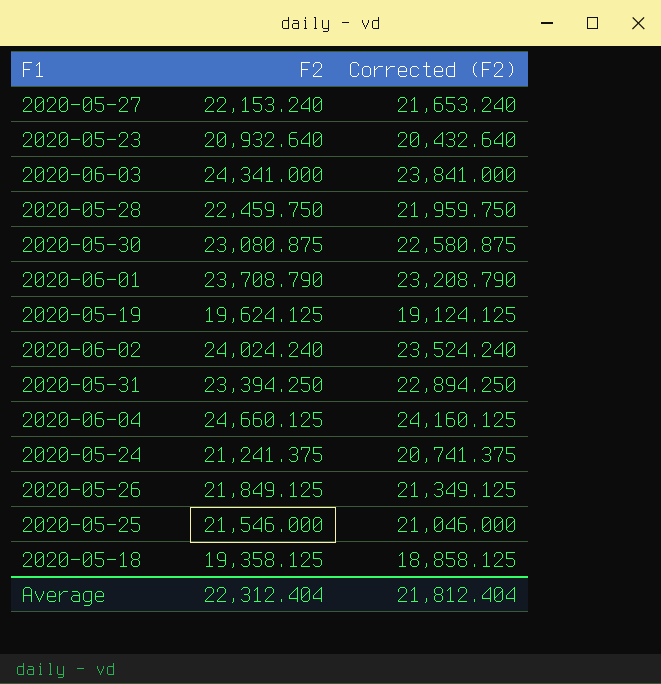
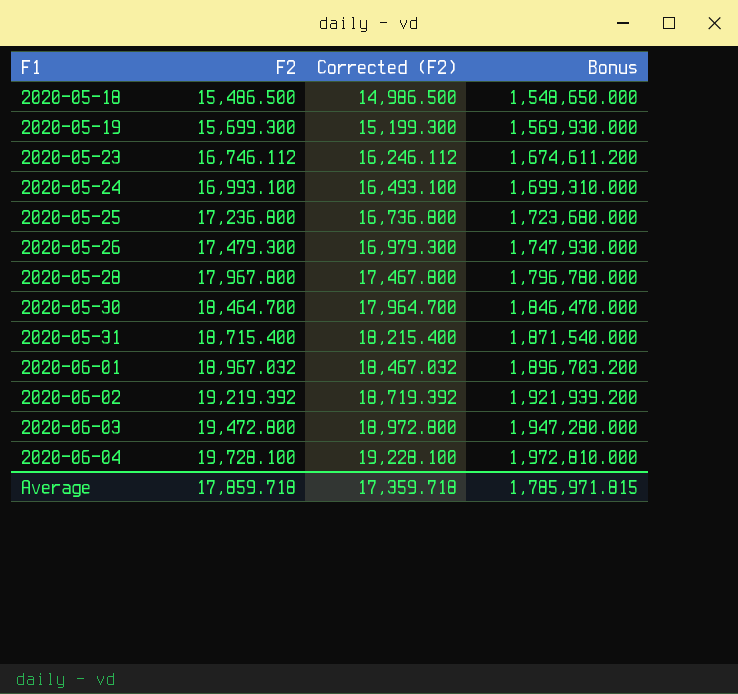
row order: none -> F1 ascending
column Bonus | formula: none -> [F2] * 100
row 2020-05-27: 22,153.240 | 21,653.240 -> none
2020-05-18 | F2: 19,358.125 -> 15,486.500
2020-05-18 | Corrected (F2): 18,858.125 -> 14,986.500
2020-05-19 | F2: 19,624.125 -> 15,699.300
2020-05-19 | Corrected (F2): 19,124.125 -> 15,199.300
2020-05-23 | F2: 20,932.640 -> 16,746.112
2020-05-23 | Corrected (F2): 20,432.640 -> 16,246.112
2020-05-24 | F2: 21,241.375 -> 16,993.100
2020-05-24 | Corrected (F2): 20,741.375 -> 16,493.100
2020-05-25 | F2: 21,546.000 -> 17,236.800
2020-05-25 | Corrected (F2): 21,046.000 -> 16,736.800
2020-05-26 | F2: 21,849.125 -> 17,479.300
2020-05-26 | Corrected (F2): 21,349.125 -> 16,979.300
2020-05-28 | F2: 22,459.750 -> 17,967.800
2020-05-28 | Corrected (F2): 21,959.750 -> 17,467.800
2020-05-30 | F2: 23,080.875 -> 18,464.700
2020-05-30 | Corrected (F2): 22,580.875 -> 17,964.700
2020-05-31 | F2: 23,394.250 -> 18,715.400
2020-05-31 | Corrected (F2): 22,894.250 -> 18,215.400
2020-06-01 | F2: 23,708.790 -> 18,967.032
2020-06-01 | Corrected (F2): 23,208.790 -> 18,467.032
2020-06-02 | F2: 24,024.240 -> 19,219.392
2020-06-02 | Corrected (F2): 23,524.240 -> 18,719.392
2020-06-03 | F2: 24,341.000 -> 19,472.800
2020-06-03 | Corrected (F2): 23,841.000 -> 18,972.800
2020-06-04 | F2: 24,660.125 -> 19,728.100
2020-06-04 | Corrected (F2): 24,160.125 -> 19,228.100
Average | F2: 22,312.404 -> 17,859.718
Average | Corrected (F2): 21,812.404 -> 17,359.718

